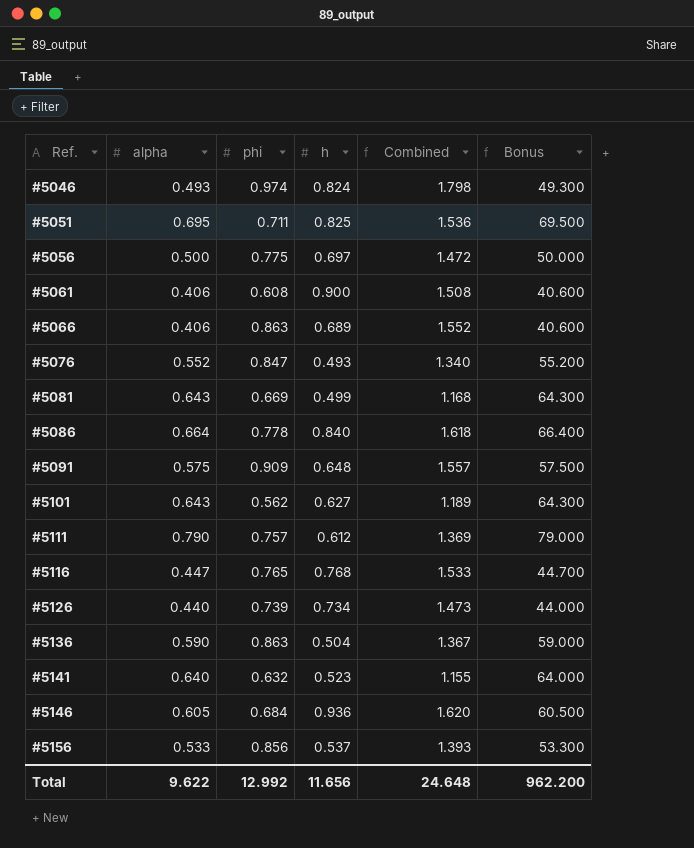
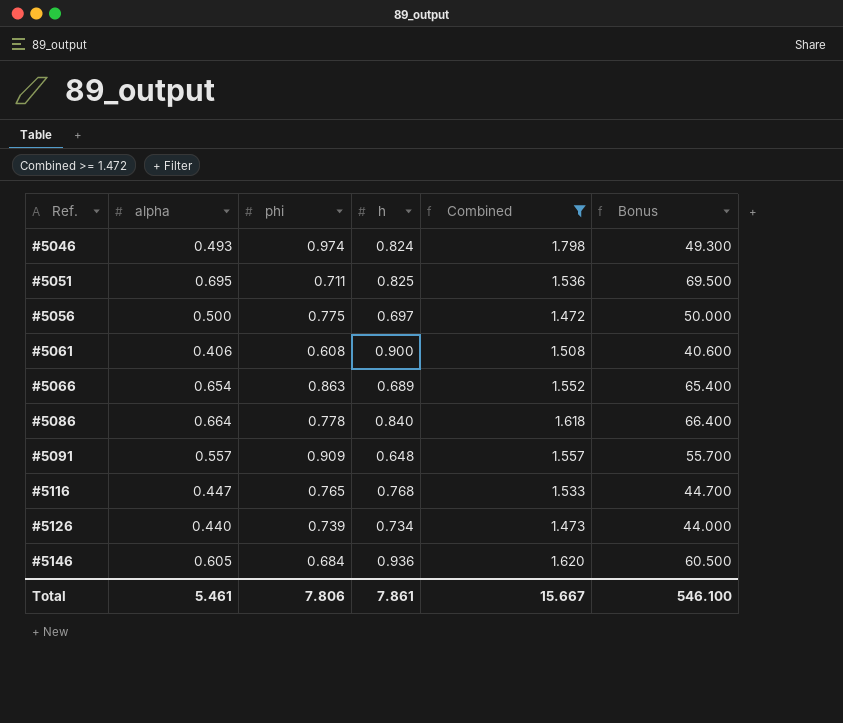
filter: none -> Combined >= 1.472
#5066 | alpha: 0.406 -> 0.654
#5066 | Bonus: 40.600 -> 65.400
#5091 | alpha: 0.575 -> 0.557
#5091 | Bonus: 57.500 -> 55.700
Total | alpha: 9.622 -> 5.461
Total | phi: 12.992 -> 7.806
Total | h: 11.656 -> 7.861
Total | Combined: 24.648 -> 15.667
Total | Bonus: 962.200 -> 546.100

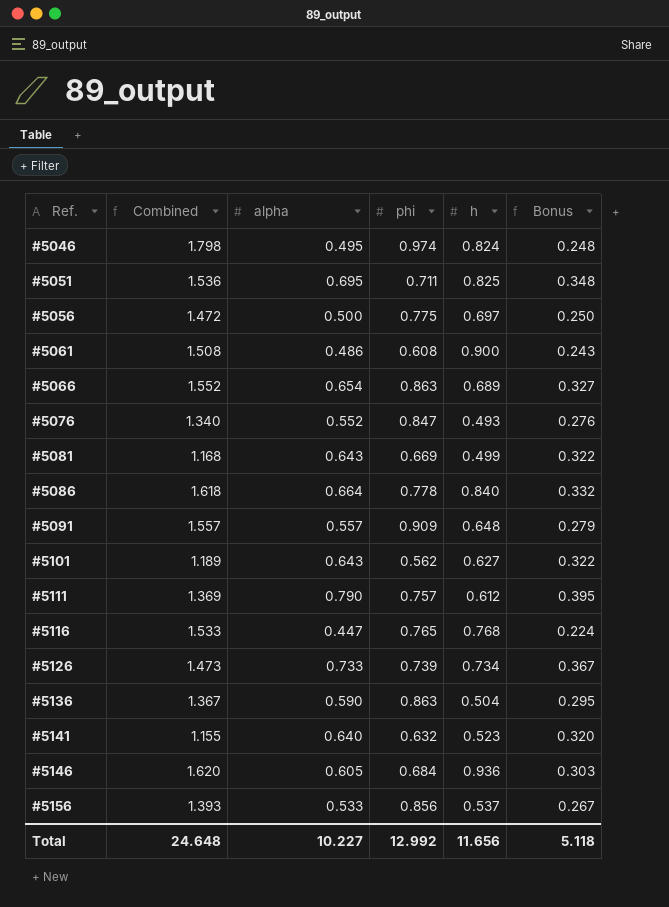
filter: Combined >= 1.472 -> none
column Combined | position: 5 -> 2
column Bonus | formula: [alpha] * 100 -> [alpha] * 0.5
#5046 | alpha: 0.493 -> 0.495
#5061 | alpha: 0.406 -> 0.486
#5126 | alpha: 0.440 -> 0.733
Total | Combined: 15.667 -> 24.648
Total | alpha: 5.461 -> 10.227
Total | phi: 7.806 -> 12.992
Total | h: 7.861 -> 11.656
Total | Bonus: 546.100 -> 5.118

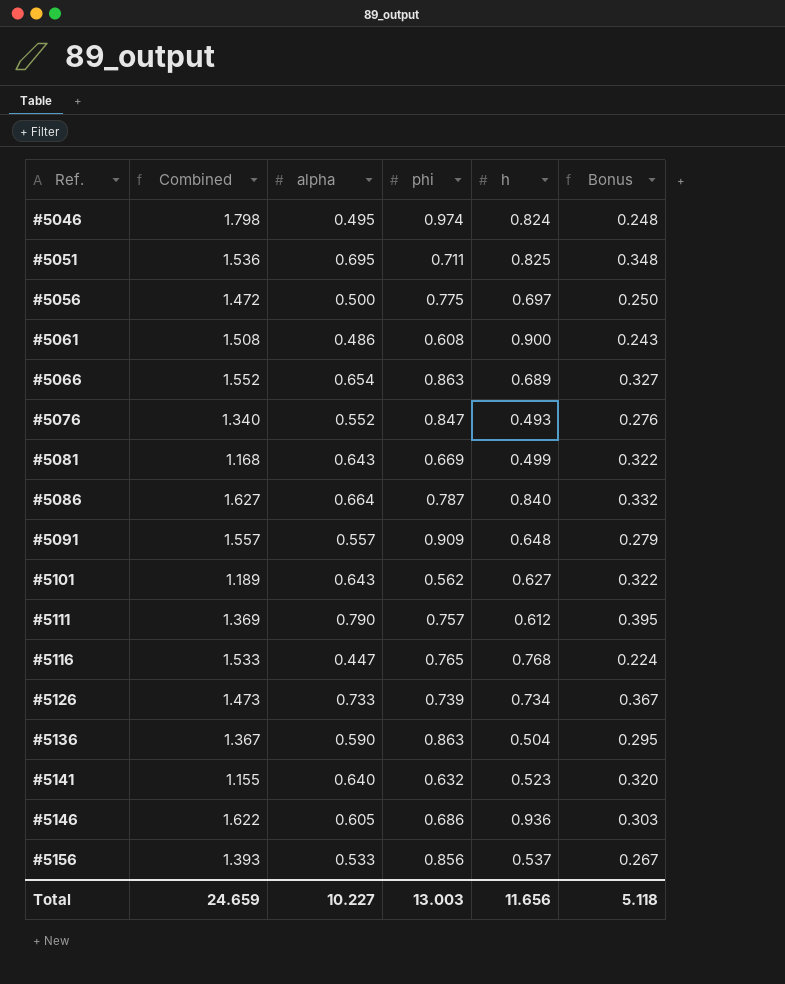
#5086 | Combined: 1.618 -> 1.627
#5086 | phi: 0.778 -> 0.787
#5146 | Combined: 1.620 -> 1.622
#5146 | phi: 0.684 -> 0.686
Total | Combined: 24.648 -> 24.659
Total | phi: 12.992 -> 13.003

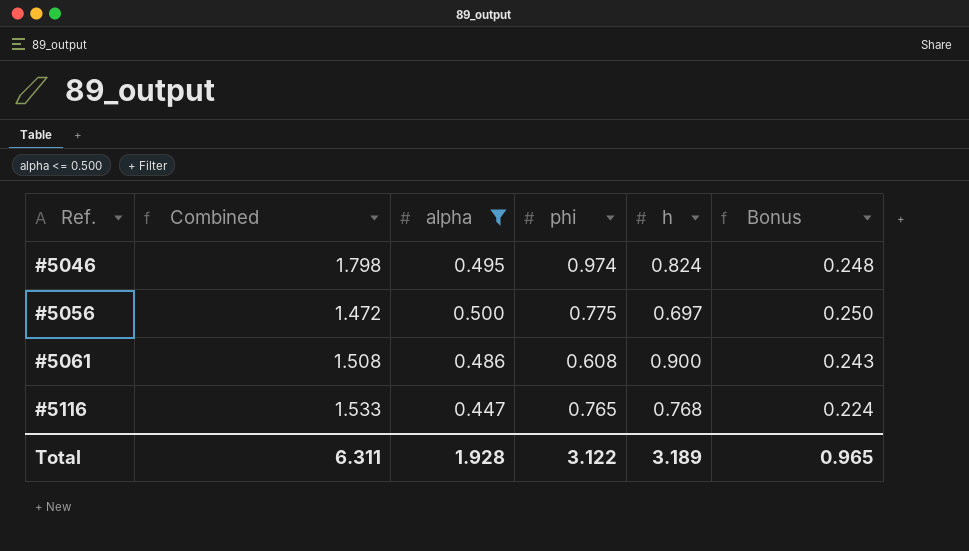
filter: none -> alpha <= 0.500
Total | Combined: 24.659 -> 6.311
Total | alpha: 10.227 -> 1.928
Total | phi: 13.003 -> 3.122
Total | h: 11.656 -> 3.189
Total | Bonus: 5.118 -> 0.965

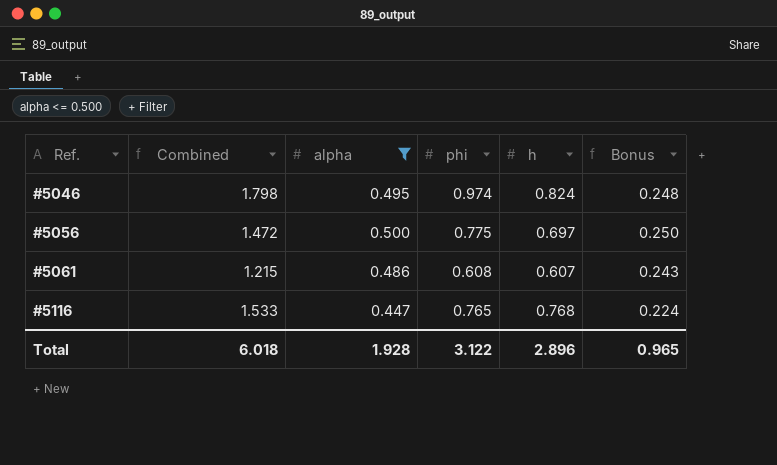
#5061 | Combined: 1.508 -> 1.215
#5061 | h: 0.900 -> 0.607
Total | Combined: 6.311 -> 6.018
Total | h: 3.189 -> 2.896

